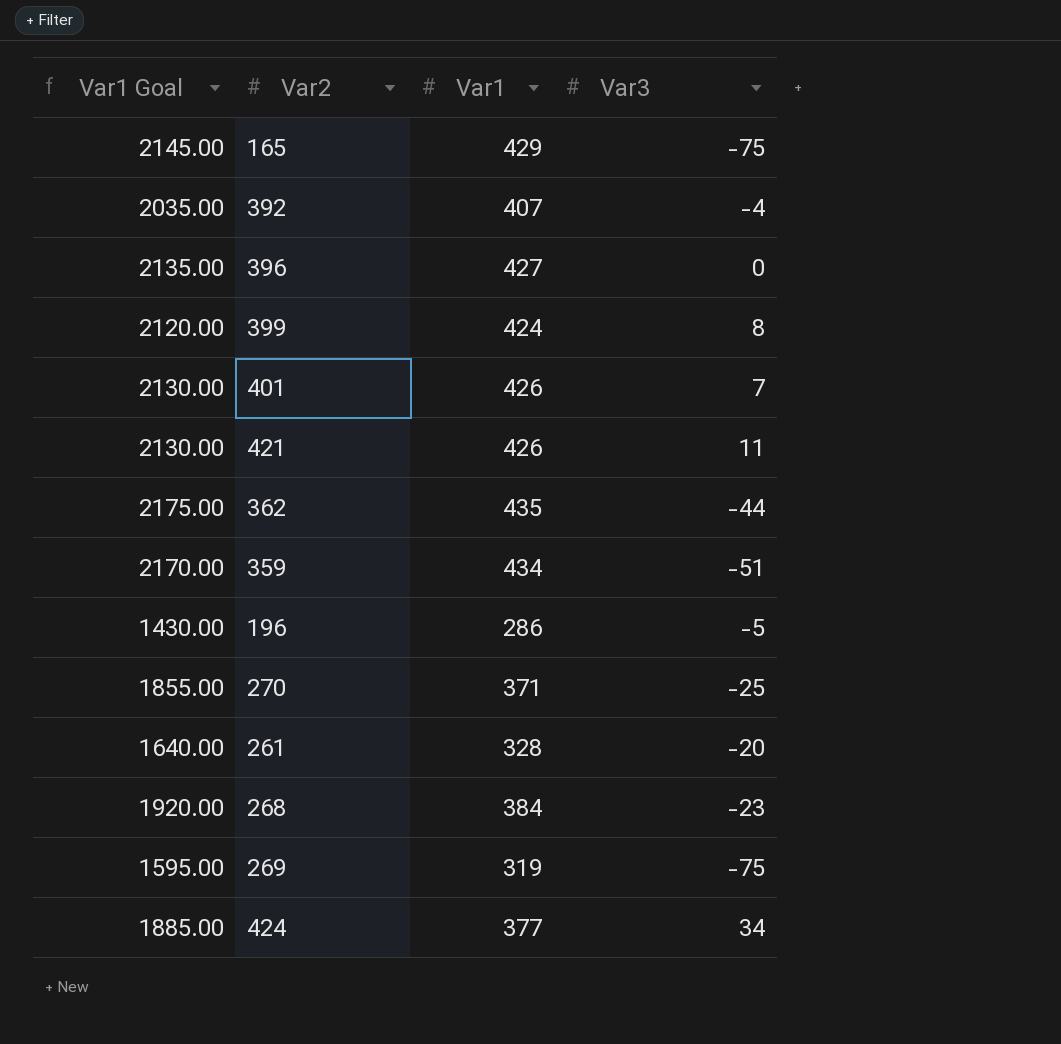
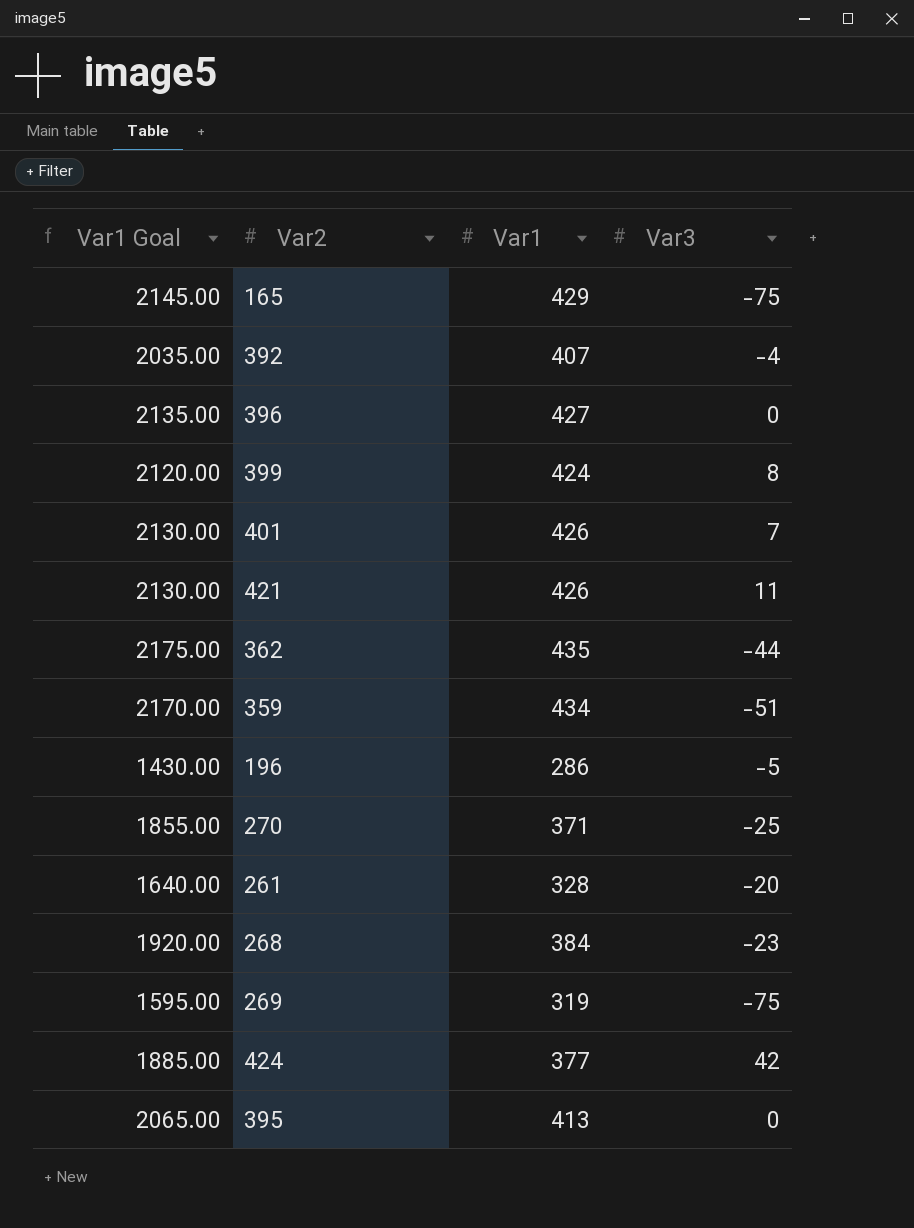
424 | Var3: 34 -> 42
row 395: none -> 2065.00 | 413 | 0

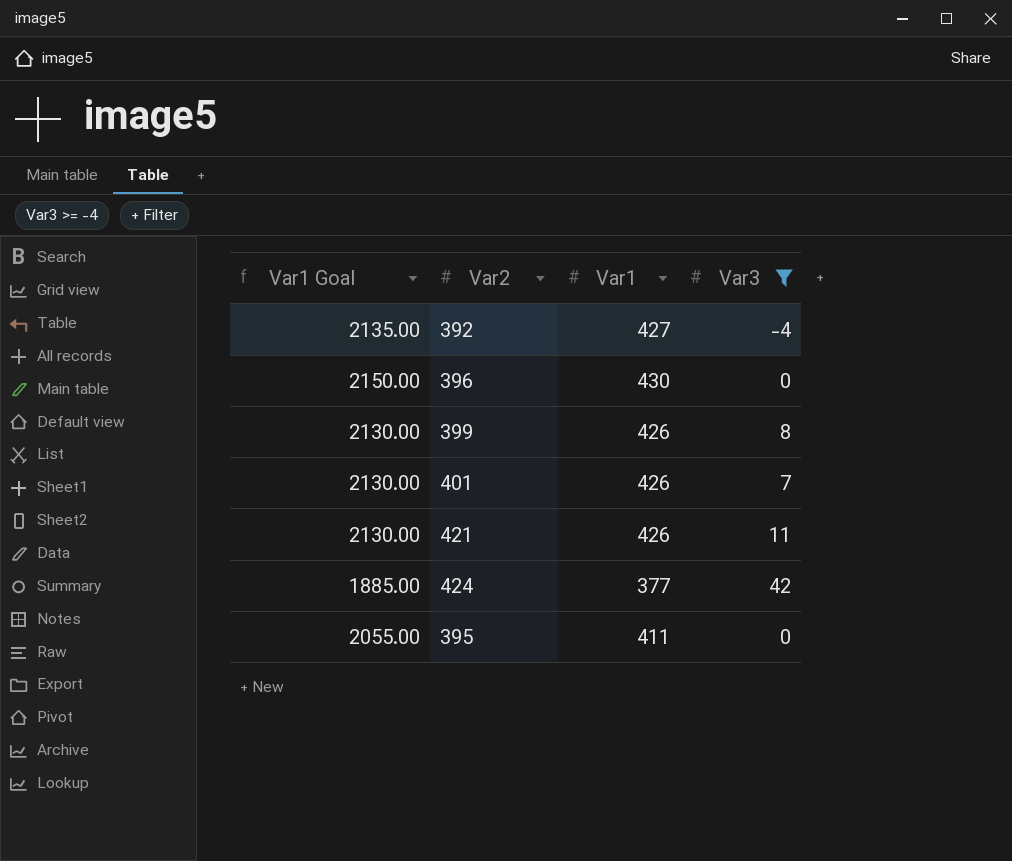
filter: none -> Var3 >= -4
392 | Var1 Goal: 2035.00 -> 2135.00
392 | Var1: 407 -> 427
396 | Var1 Goal: 2135.00 -> 2150.00
396 | Var1: 427 -> 430
399 | Var1 Goal: 2120.00 -> 2130.00
399 | Var1: 424 -> 426
395 | Var1 Goal: 2065.00 -> 2055.00
395 | Var1: 413 -> 411

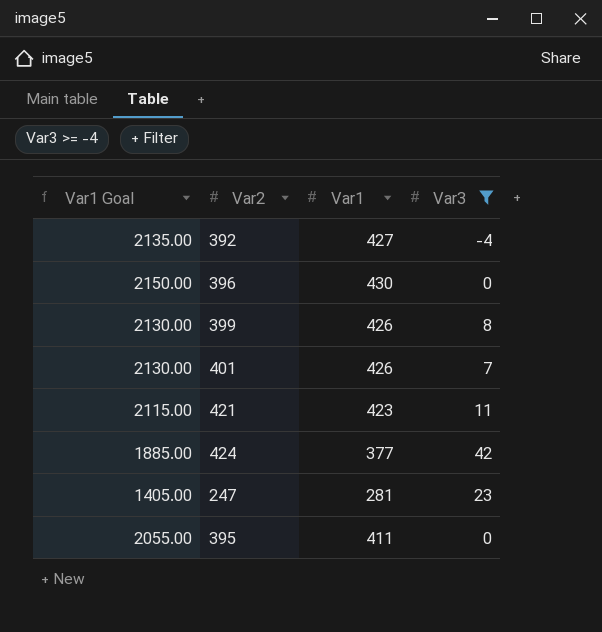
421 | Var1 Goal: 2130.00 -> 2115.00
421 | Var1: 426 -> 423
row 247: none -> 1405.00 | 281 | 23

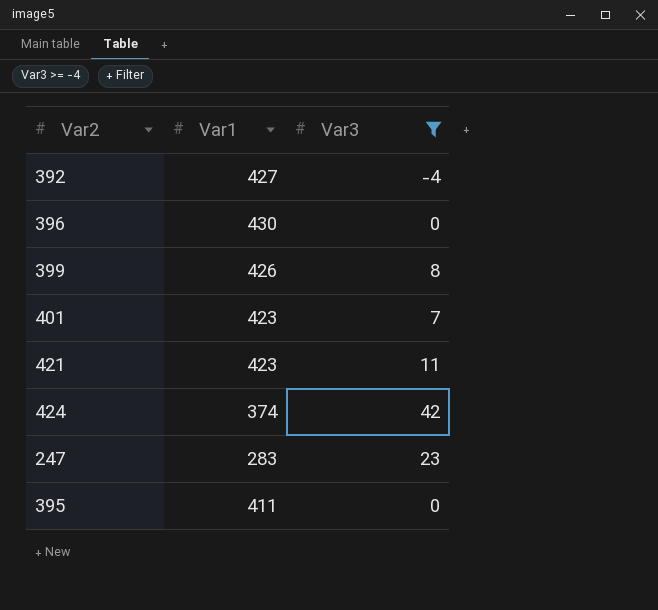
column Var1 Goal | formula: [Var1] * 5 -> none
401 | Var1: 426 -> 423
424 | Var1: 377 -> 374
247 | Var1: 281 -> 283

